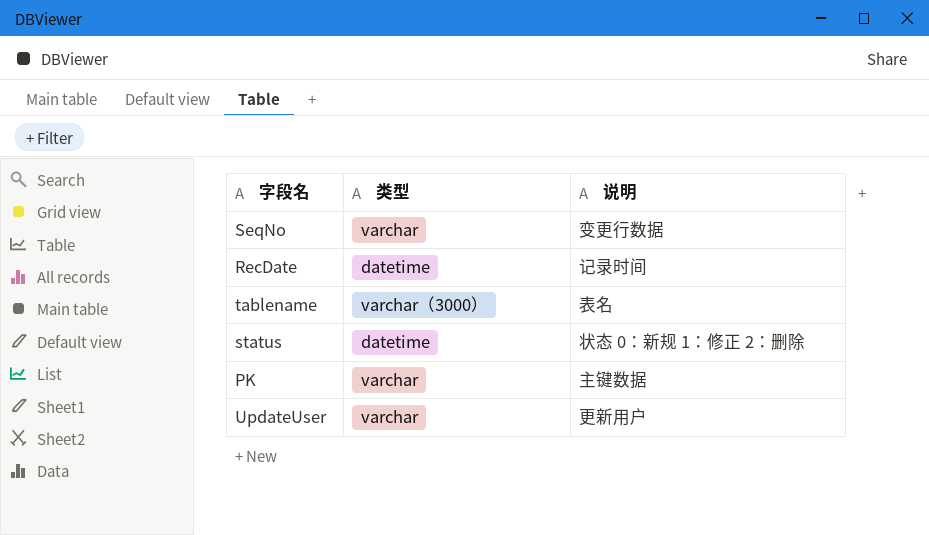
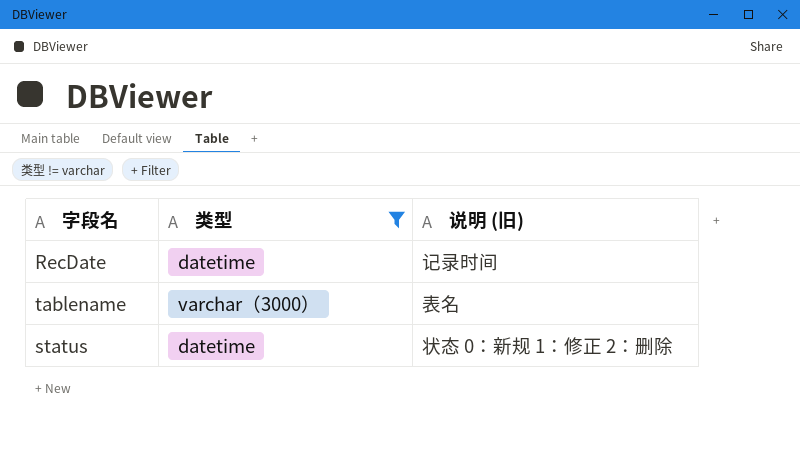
filter: none -> 类型 != varchar
column name: 说明 -> 说明 (旧)

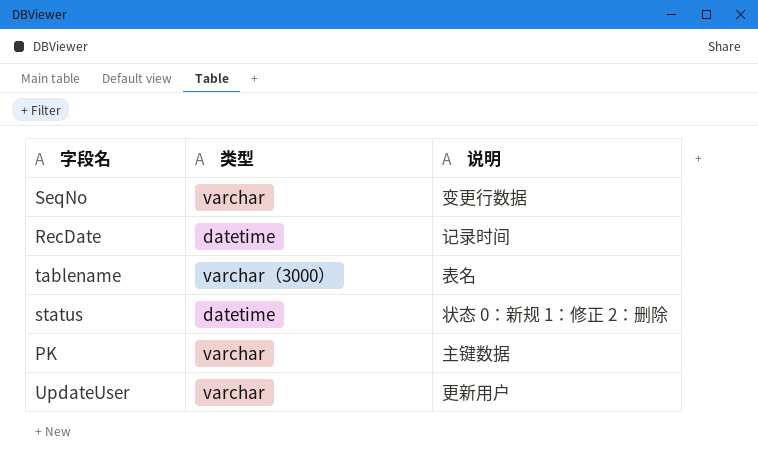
filter: 类型 != varchar -> none
column name: 说明 (旧) -> 说明

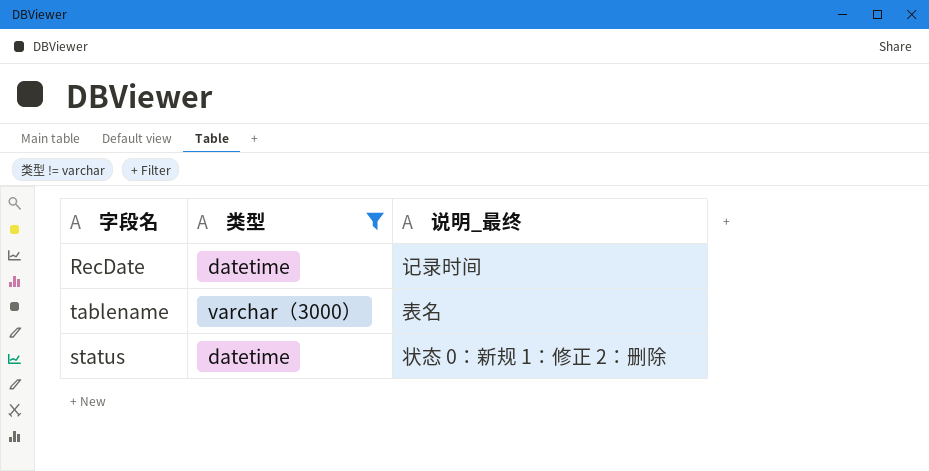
filter: none -> 类型 != varchar
column name: 说明 -> 说明_最终

